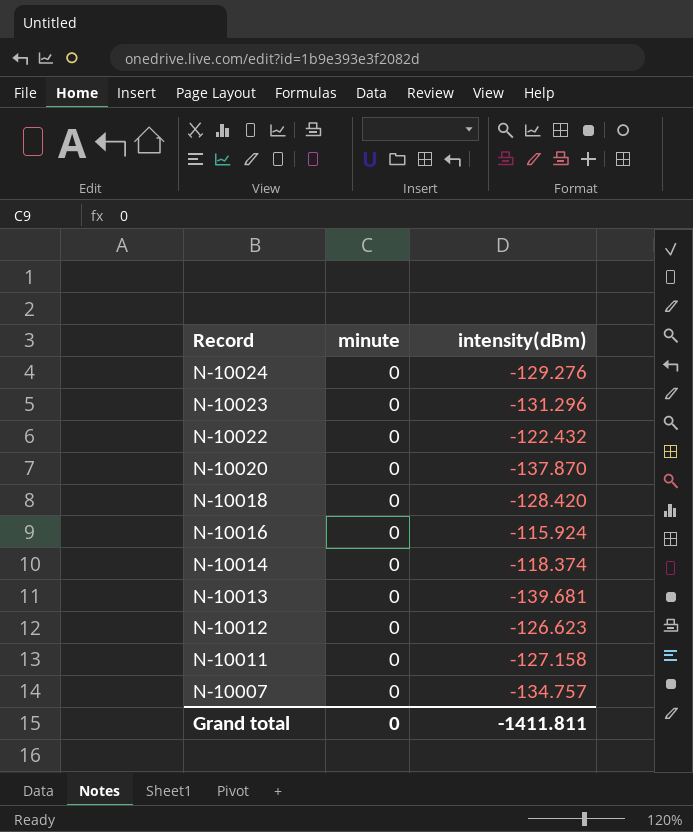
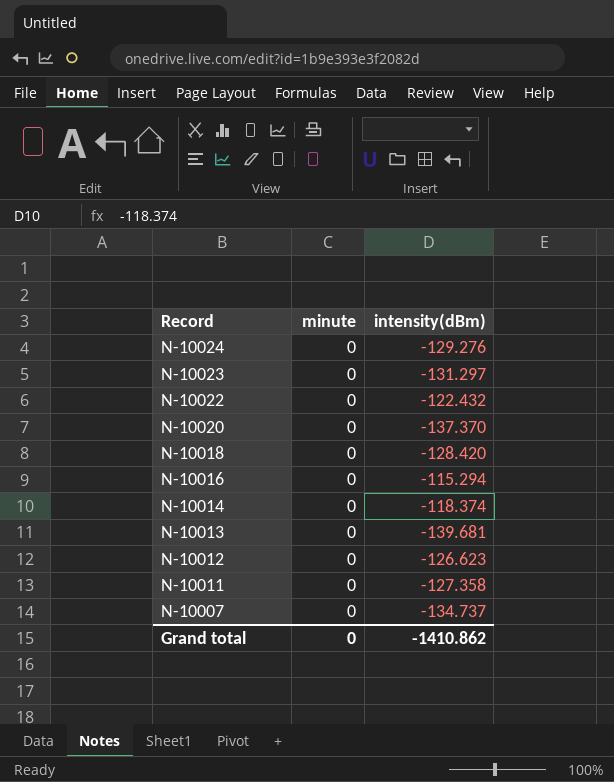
N-10023 | intensity(dBm): -131.296 -> -131.297
N-10020 | intensity(dBm): -137.870 -> -137.370
N-10016 | intensity(dBm): -115.924 -> -115.294
N-10011 | intensity(dBm): -127.158 -> -127.358
N-10007 | intensity(dBm): -134.757 -> -134.737
Grand total | intensity(dBm): -1411.811 -> -1410.862

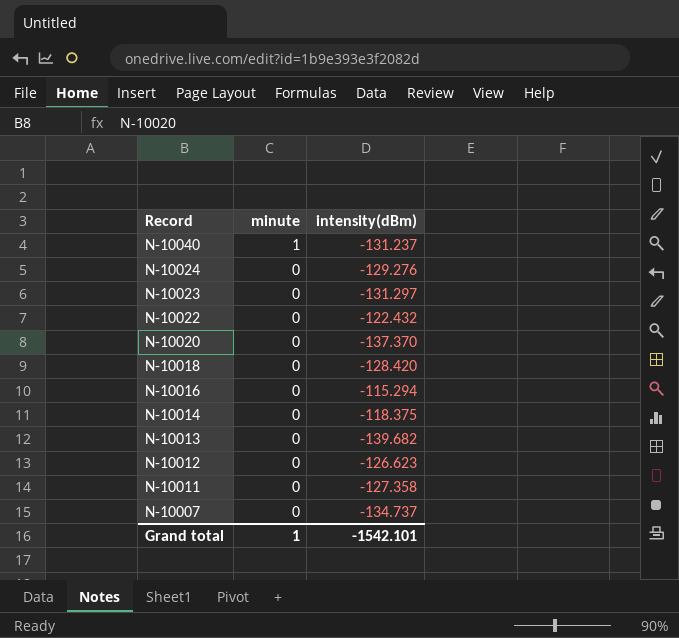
row N-10040: none -> 1 | -131.237
N-10014 | intensity(dBm): -118.374 -> -118.375
N-10013 | intensity(dBm): -139.681 -> -139.682
Grand total | minute: 0 -> 1
Grand total | intensity(dBm): -1410.862 -> -1542.101

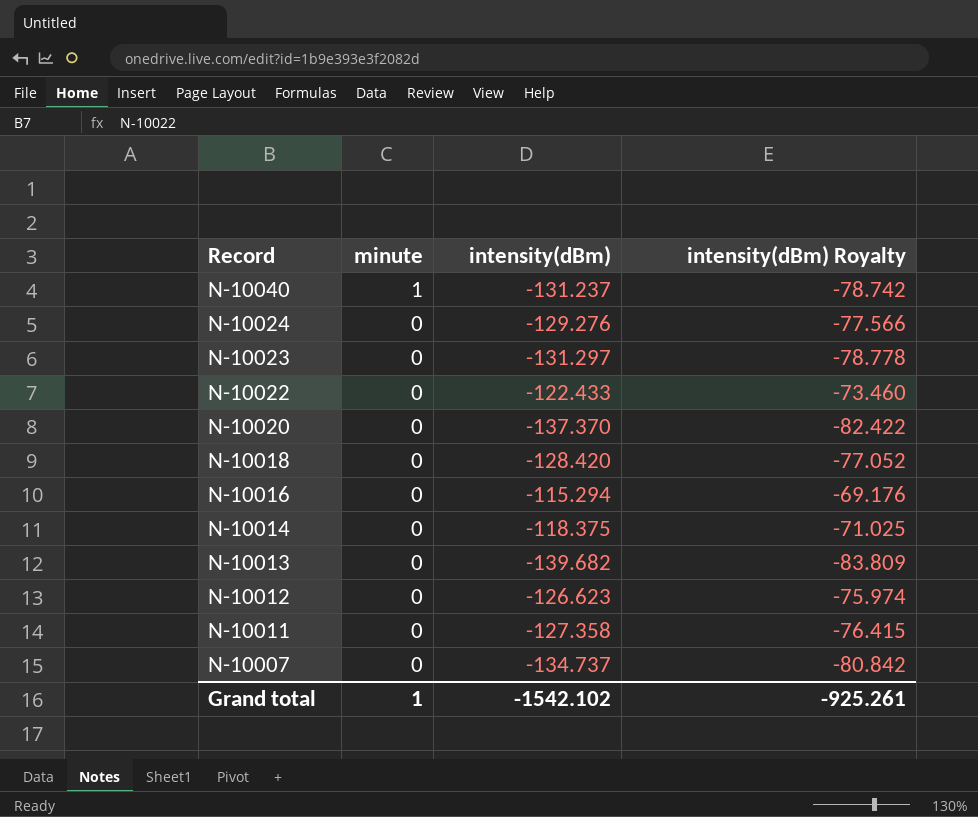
column intensity(dBm) Royalty | formula: none -> [intensity(dBm)] * 0.6
N-10022 | intensity(dBm): -122.432 -> -122.433
Grand total | intensity(dBm): -1542.101 -> -1542.102

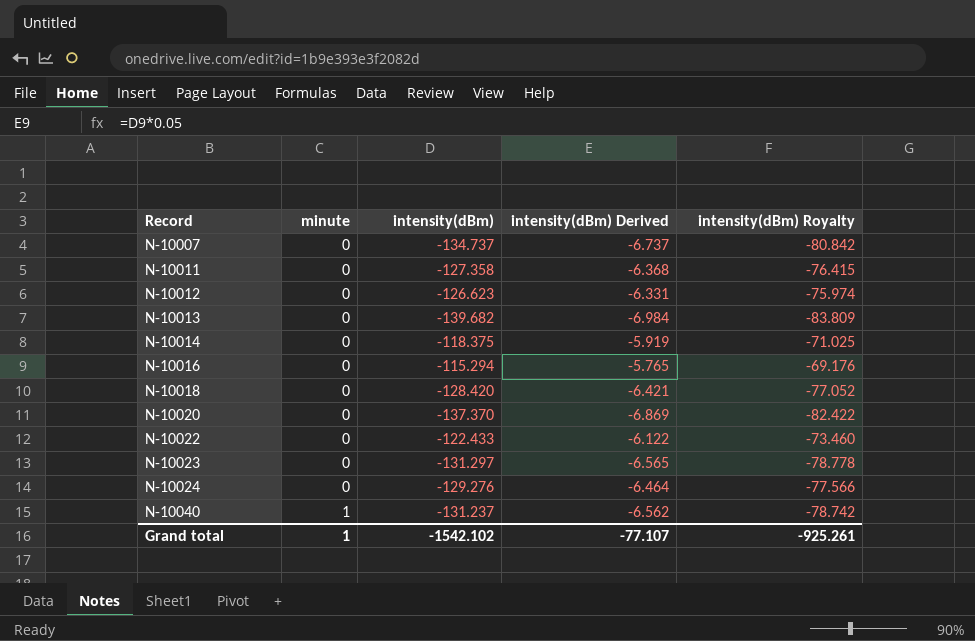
row order: Record descending -> Record ascending
column intensity(dBm) Derived | formula: none -> [intensity(dBm)] * 0.05

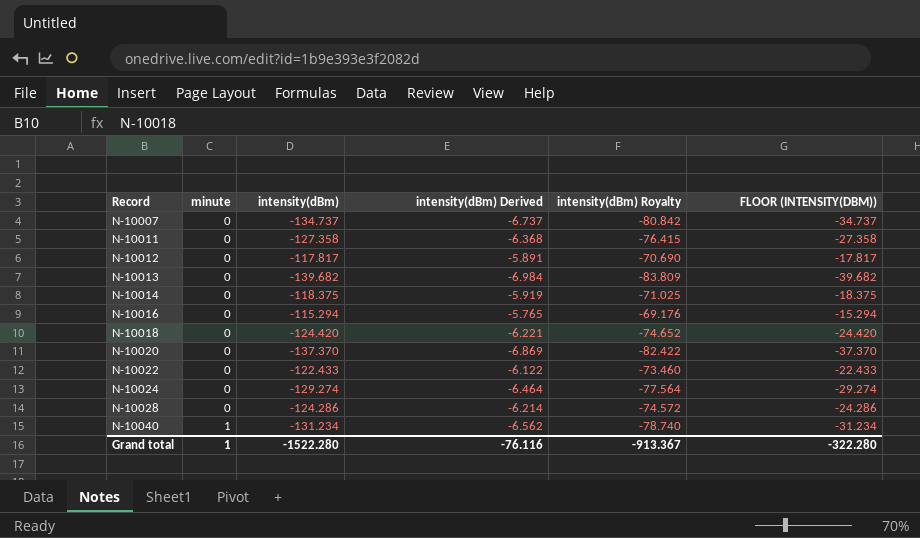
column FLOOR (INTENSITY(DBM)) | formula: none -> [intensity(dBm)] + 100
row N-10023: 0 | -131.297 | -6.565 | -78.778 -> none
N-10012 | intensity(dBm): -126.623 -> -117.817
N-10012 | intensity(dBm) Derived: -6.331 -> -5.891
N-10012 | intensity(dBm) Royalty: -75.974 -> -70.690
N-10018 | intensity(dBm): -128.420 -> -124.420
N-10018 | intensity(dBm) Derived: -6.421 -> -6.221
N-10018 | intensity(dBm) Royalty: -77.052 -> -74.652
N-10024 | intensity(dBm): -129.276 -> -129.274
N-10024 | intensity(dBm) Royalty: -77.566 -> -77.564
row N-10028: none -> 0 | -124.286 | -6.214 | -74.572 | -24.286
N-10040 | intensity(dBm): -131.237 -> -131.234
N-10040 | intensity(dBm) Royalty: -78.742 -> -78.740
Grand total | intensity(dBm): -1542.102 -> -1522.280
Grand total | intensity(dBm) Derived: -77.107 -> -76.116
Grand total | intensity(dBm) Royalty: -925.261 -> -913.367

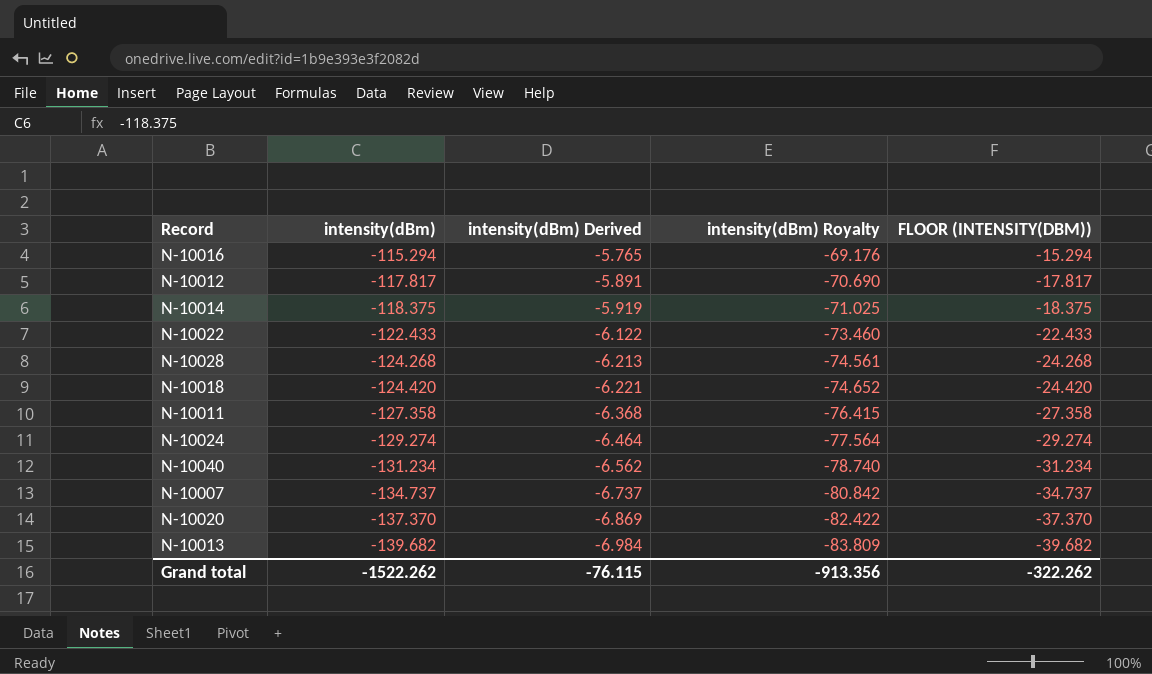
row order: Record ascending -> intensity(dBm) descending
column minute | position: 2 -> none
N-10028 | intensity(dBm): -124.286 -> -124.268
N-10028 | intensity(dBm) Derived: -6.214 -> -6.213
N-10028 | intensity(dBm) Royalty: -74.572 -> -74.561
N-10028 | FLOOR (INTENSITY(DBM)): -24.286 -> -24.268
Grand total | intensity(dBm): -1522.280 -> -1522.262
Grand total | intensity(dBm) Derived: -76.116 -> -76.115
Grand total | intensity(dBm) Royalty: -913.367 -> -913.356
Grand total | FLOOR (INTENSITY(DBM)): -322.280 -> -322.262

